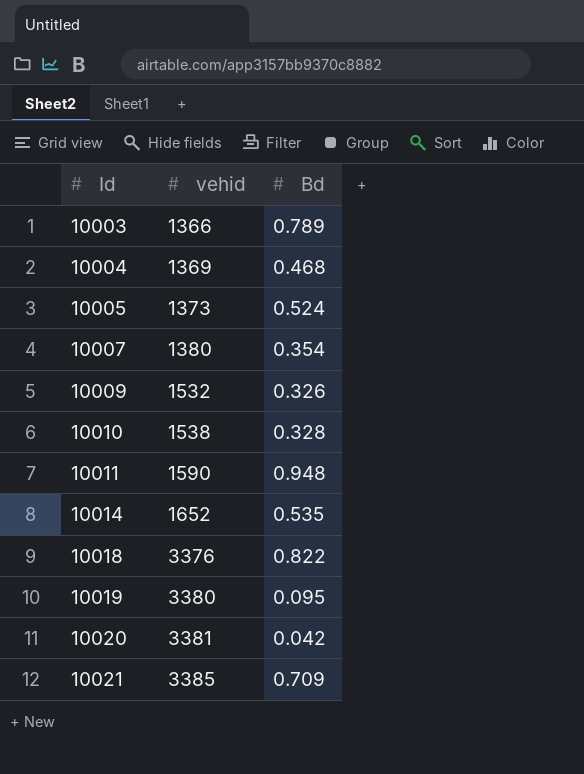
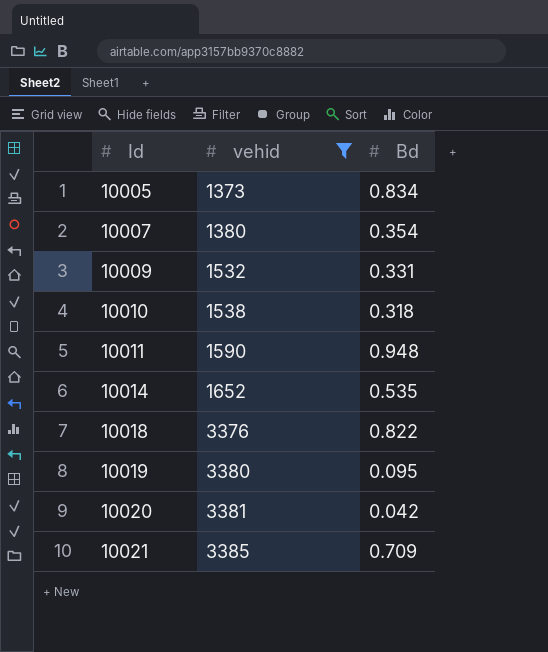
filter: none -> vehid >= 1373
10005 | Bd: 0.524 -> 0.834
10009 | Bd: 0.326 -> 0.331
10010 | Bd: 0.328 -> 0.318

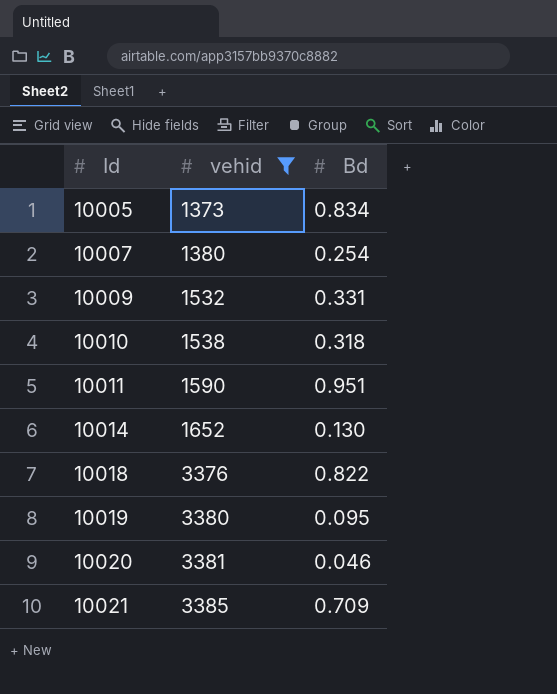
10007 | Bd: 0.354 -> 0.254
10011 | Bd: 0.948 -> 0.951
10014 | Bd: 0.535 -> 0.130
10020 | Bd: 0.042 -> 0.046

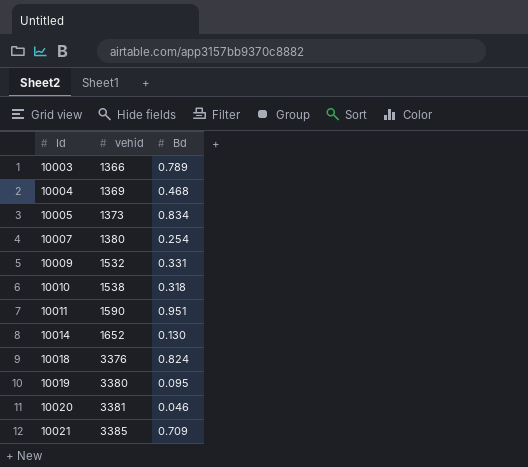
filter: vehid >= 1373 -> none
10018 | Bd: 0.822 -> 0.824

